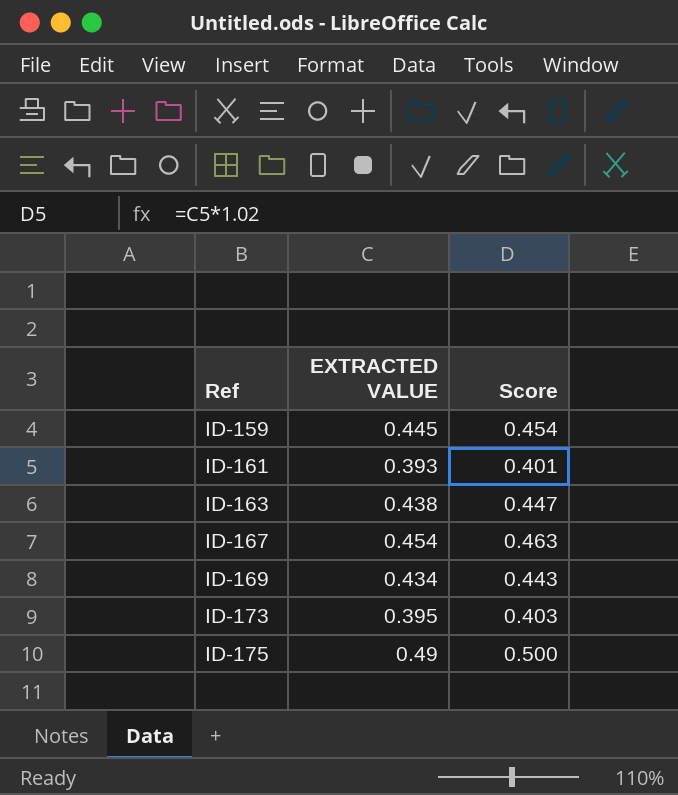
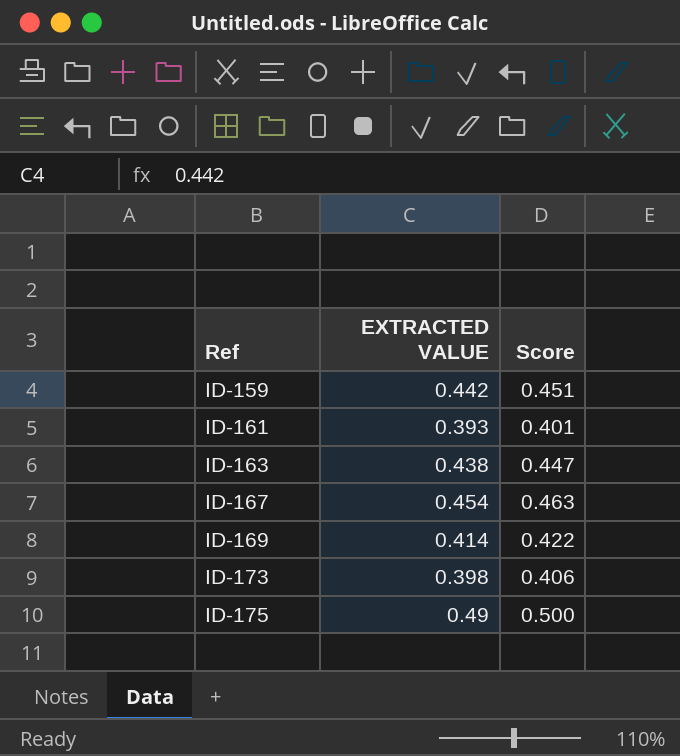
ID-159 | EXTRACTED VALUE: 0.445 -> 0.442
ID-159 | Score: 0.454 -> 0.451
ID-169 | EXTRACTED VALUE: 0.434 -> 0.414
ID-169 | Score: 0.443 -> 0.422
ID-173 | EXTRACTED VALUE: 0.395 -> 0.398
ID-173 | Score: 0.403 -> 0.406

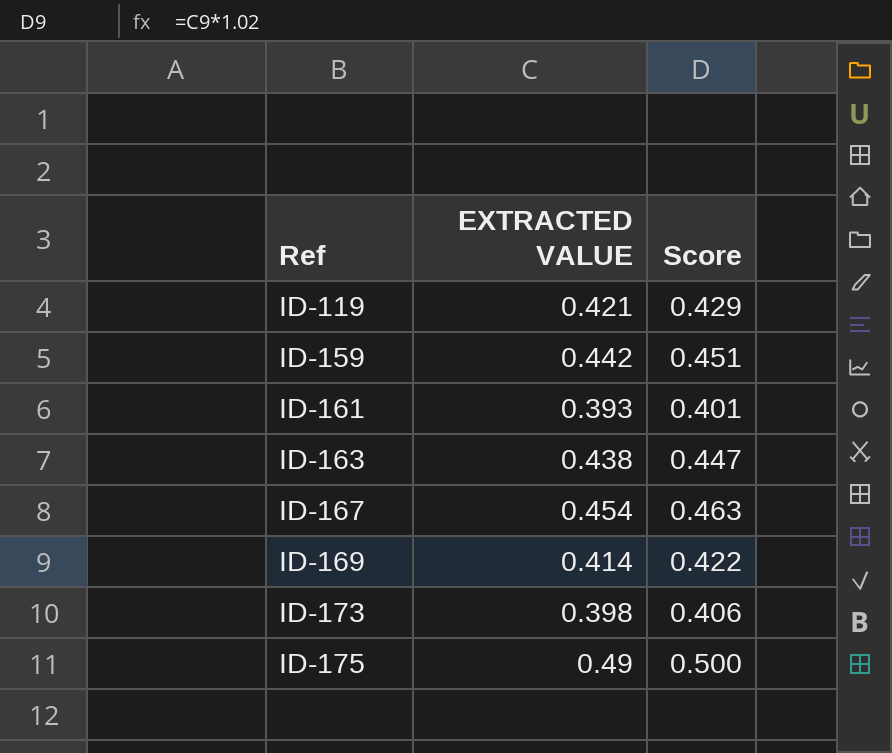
row ID-119: none -> 0.421 | 0.429

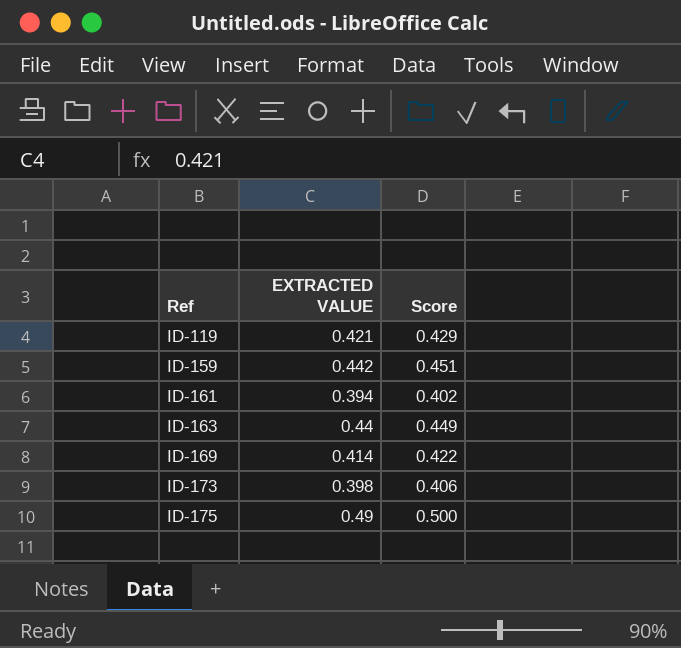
row ID-167: 0.454 | 0.463 -> none
ID-161 | EXTRACTED VALUE: 0.393 -> 0.394
ID-161 | Score: 0.401 -> 0.402
ID-163 | EXTRACTED VALUE: 0.438 -> 0.44
ID-163 | Score: 0.447 -> 0.449

